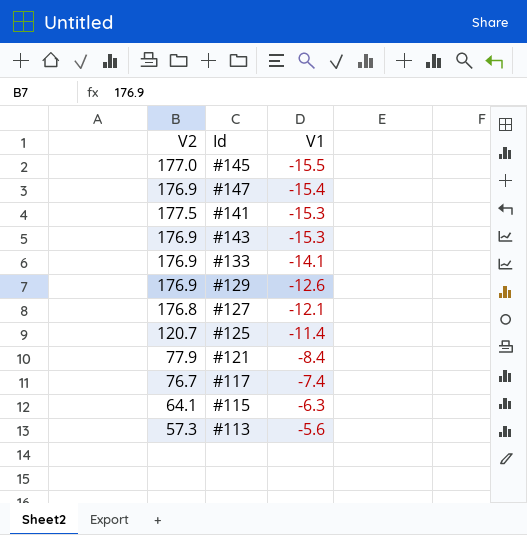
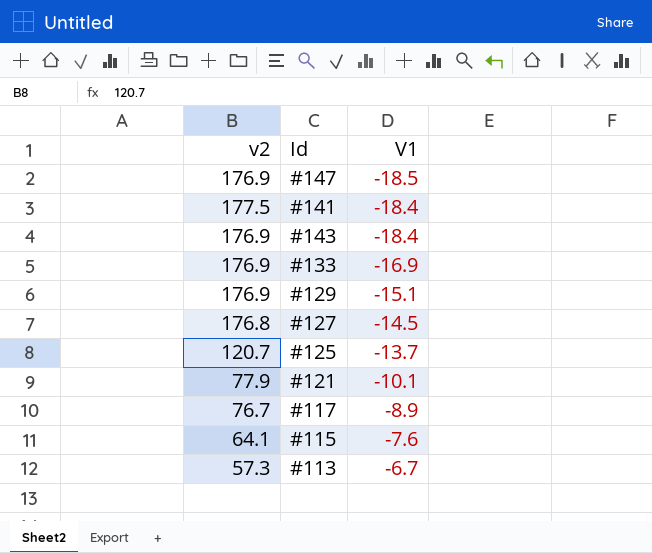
column name: V2 -> v2
row #145: 177.0 | -15.5 -> none
#147 | V1: -15.4 -> -18.5
#141 | V1: -15.3 -> -18.4
#143 | V1: -15.3 -> -18.4
#133 | V1: -14.1 -> -16.9
#129 | V1: -12.6 -> -15.1
#127 | V1: -12.1 -> -14.5
#125 | V1: -11.4 -> -13.7
#121 | V1: -8.4 -> -10.1
#117 | V1: -7.4 -> -8.9
#115 | V1: -6.3 -> -7.6
#113 | V1: -5.6 -> -6.7

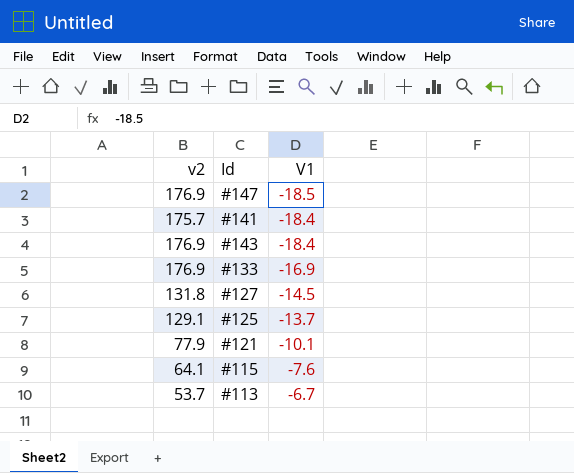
row #129: 176.9 | -15.1 -> none
row #117: 76.7 | -8.9 -> none
#141 | v2: 177.5 -> 175.7
#127 | v2: 176.8 -> 131.8
#125 | v2: 120.7 -> 129.1
#113 | v2: 57.3 -> 53.7

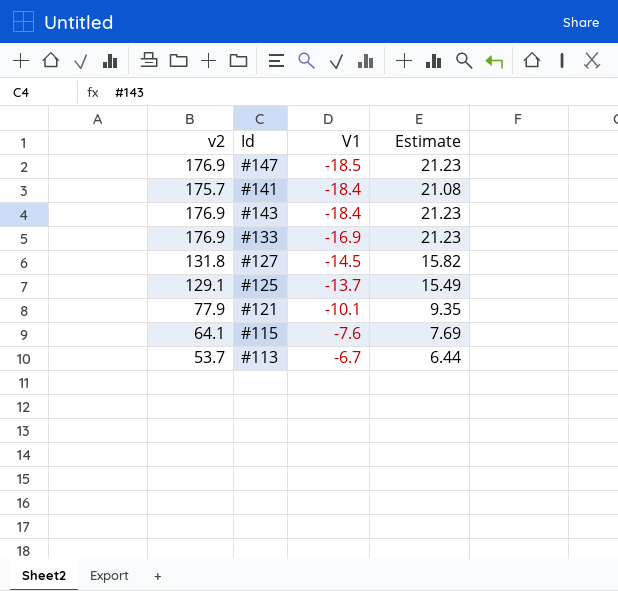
column Estimate | formula: none -> [v2] * 0.12

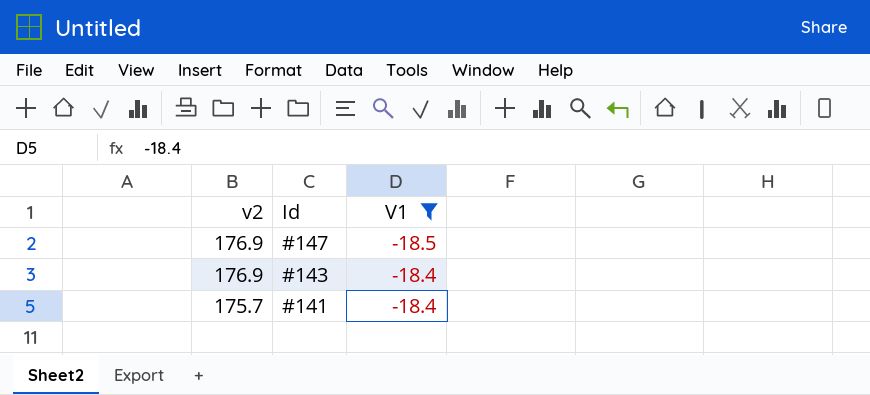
filter: none -> V1 <= -18.4
row order: V1 ascending -> v2 descending
column Estimate | formula: [v2] * 0.12 -> none

